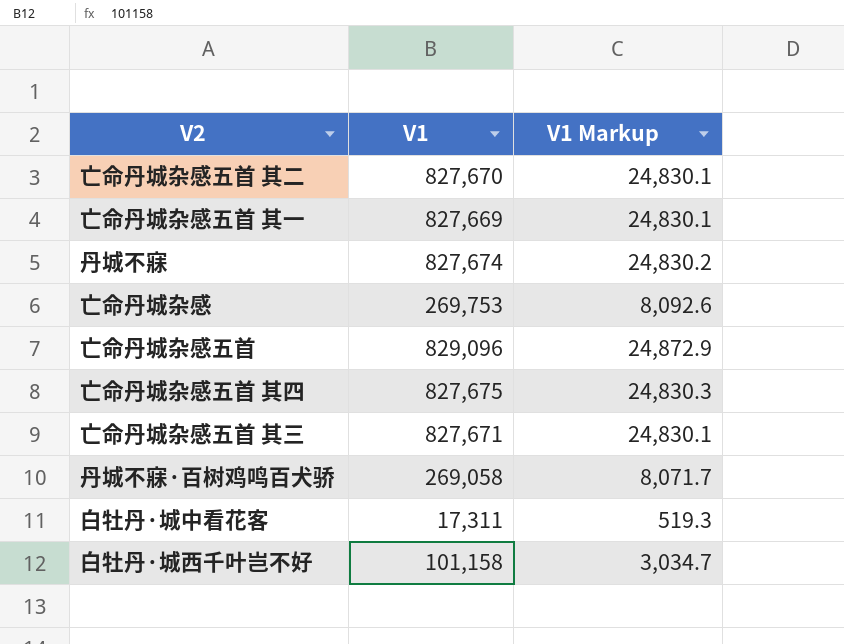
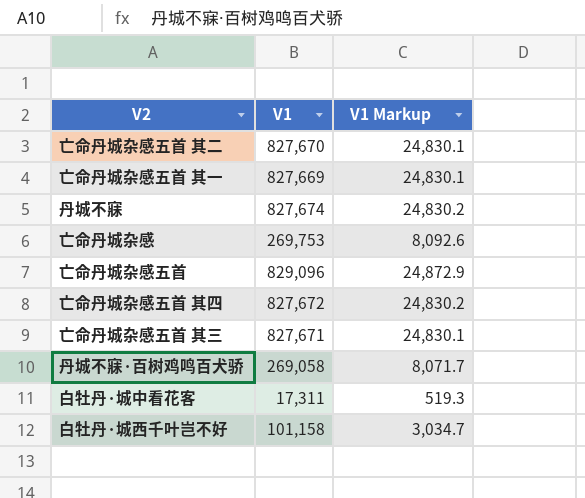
亡命丹城杂感五首 其四 | V1: 827,675 -> 827,672
亡命丹城杂感五首 其四 | V1 Markup: 24,830.3 -> 24,830.2

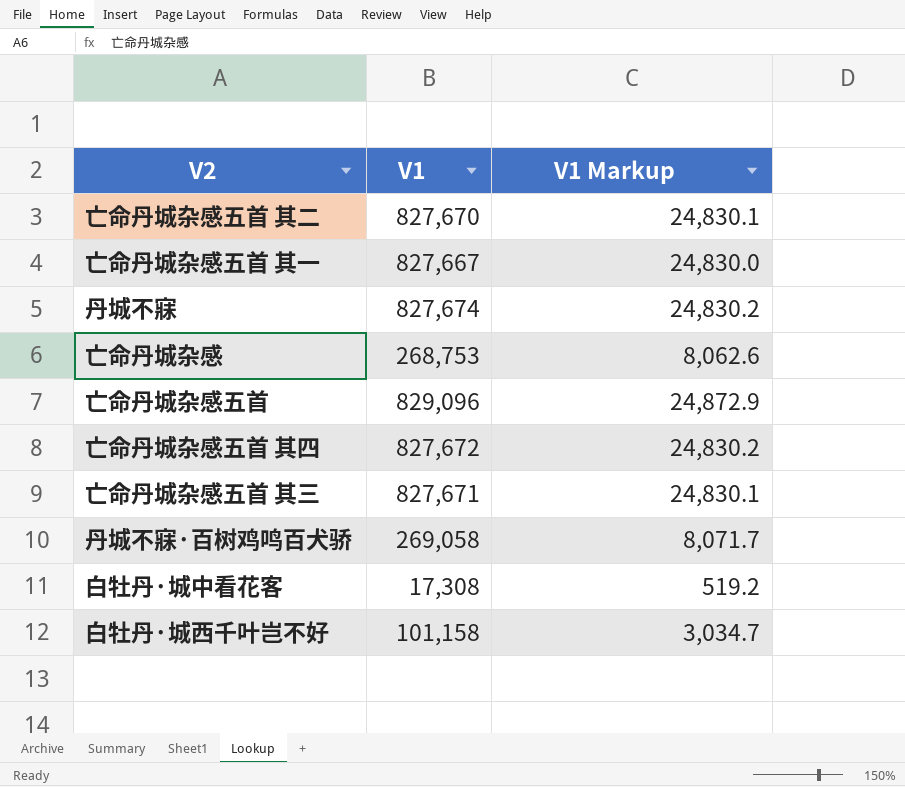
亡命丹城杂感五首 其一 | V1: 827,669 -> 827,667
亡命丹城杂感五首 其一 | V1 Markup: 24,830.1 -> 24,830.0
亡命丹城杂感 | V1: 269,753 -> 268,753
亡命丹城杂感 | V1 Markup: 8,092.6 -> 8,062.6
白牡丹·城中看花客 | V1: 17,311 -> 17,308
白牡丹·城中看花客 | V1 Markup: 519.3 -> 519.2

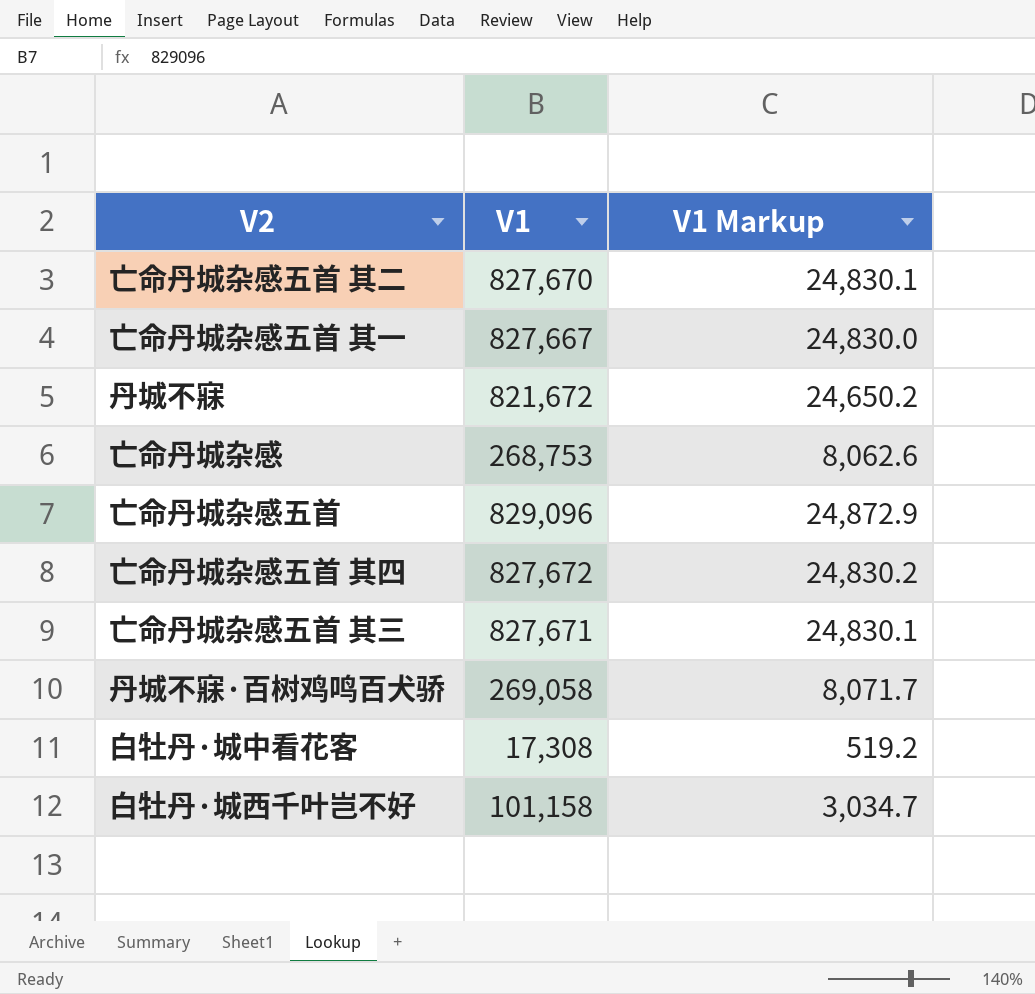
丹城不寐 | V1: 827,674 -> 821,672
丹城不寐 | V1 Markup: 24,830.2 -> 24,650.2

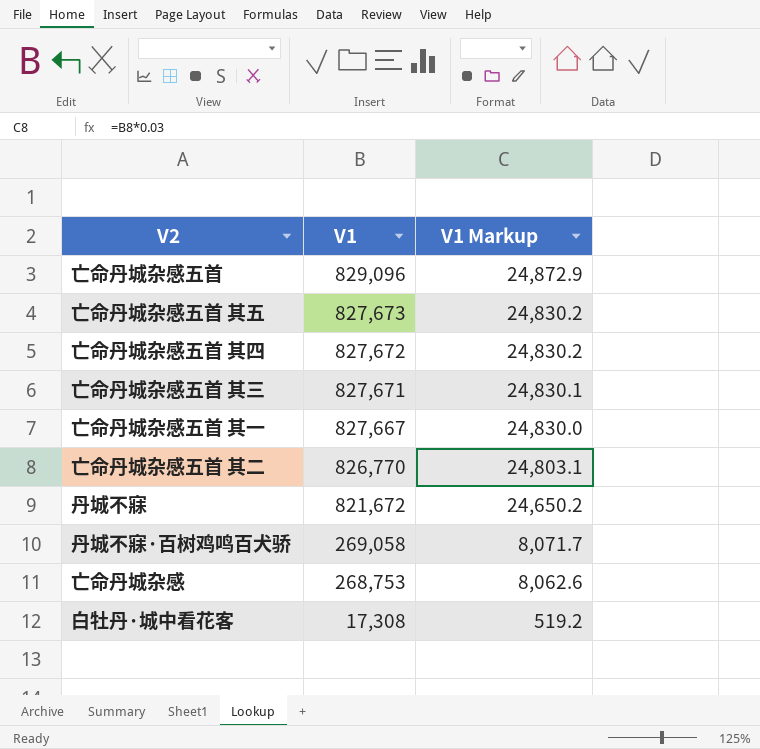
row order: none -> V1 descending
row 白牡丹·城西千叶岂不好: 101,158 | 3,034.7 -> none
row 亡命丹城杂感五首 其五: none -> 827,673 | 24,830.2
亡命丹城杂感五首 其二 | V1: 827,670 -> 826,770
亡命丹城杂感五首 其二 | V1 Markup: 24,830.1 -> 24,803.1

